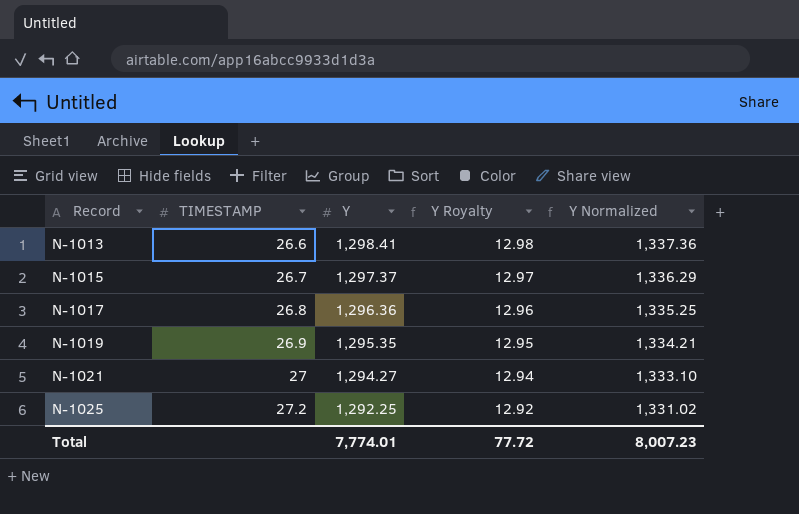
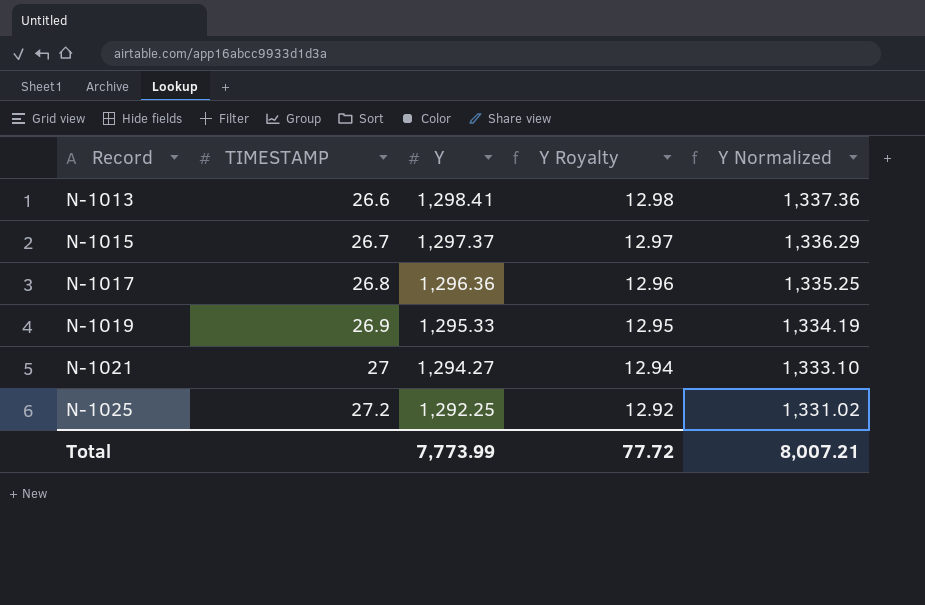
N-1019 | Y: 1,295.35 -> 1,295.33
N-1019 | Y Normalized: 1,334.21 -> 1,334.19
Total | Y: 7,774.01 -> 7,773.99
Total | Y Normalized: 8,007.23 -> 8,007.21

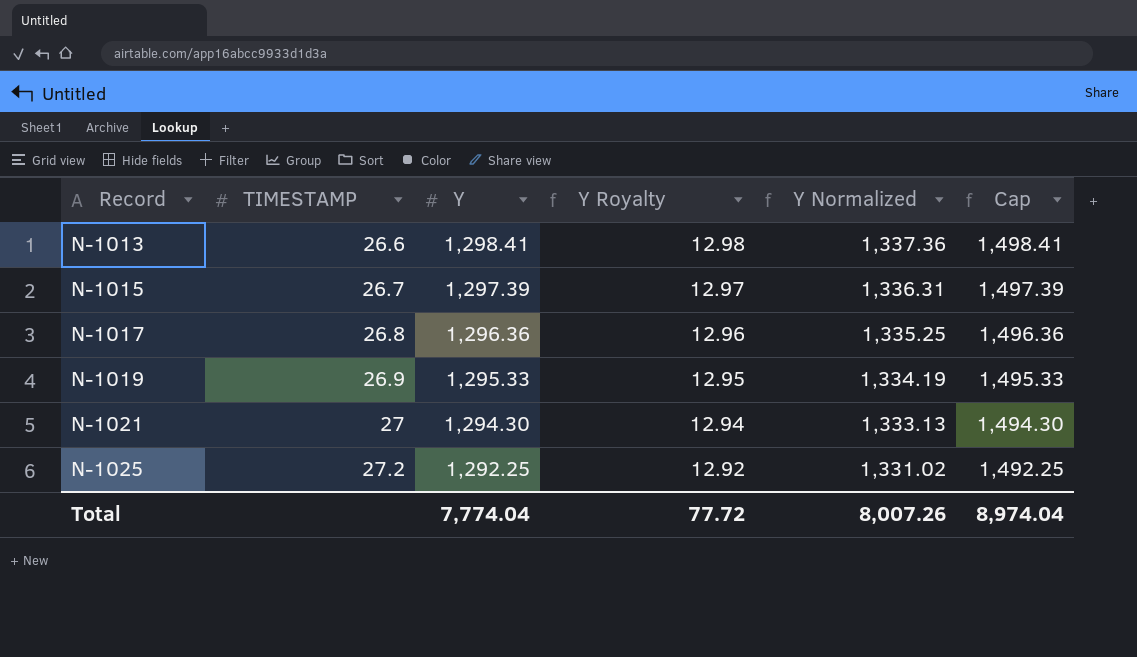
column Cap | formula: none -> [Y] + 200
N-1015 | Y: 1,297.37 -> 1,297.39
N-1015 | Y Normalized: 1,336.29 -> 1,336.31
N-1021 | Y: 1,294.27 -> 1,294.30
N-1021 | Y Normalized: 1,333.10 -> 1,333.13
Total | Y: 7,773.99 -> 7,774.04
Total | Y Normalized: 8,007.21 -> 8,007.26

